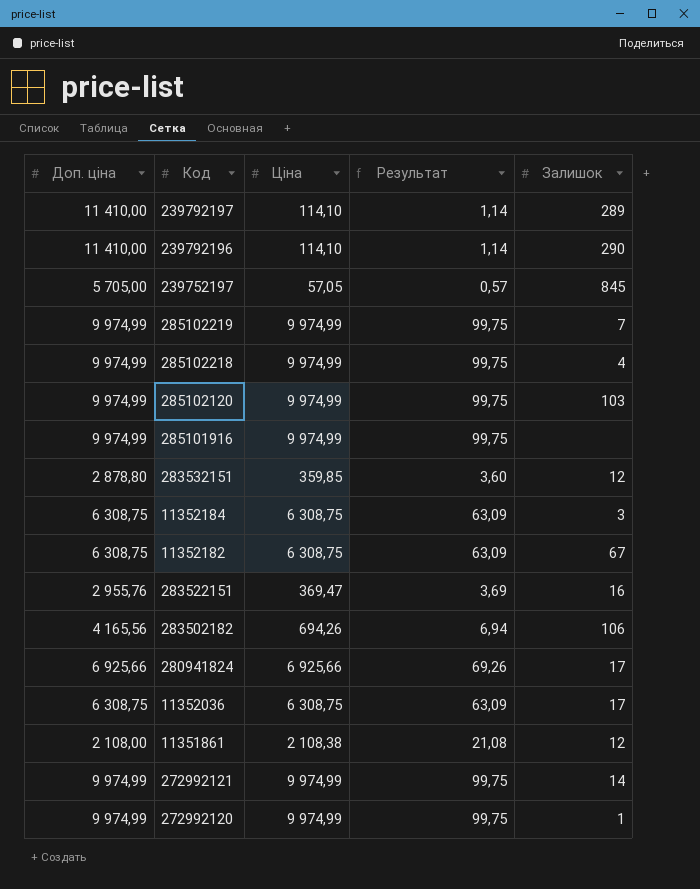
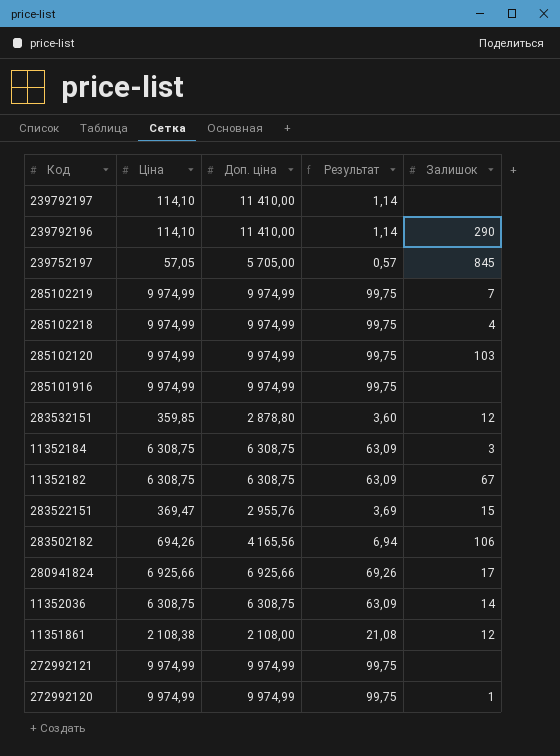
column Доп. ціна | position: 1 -> 3
239792197 | Залишок: 289 -> none
283522151 | Залишок: 16 -> 15
11352036 | Залишок: 17 -> 14
272992121 | Залишок: 14 -> none

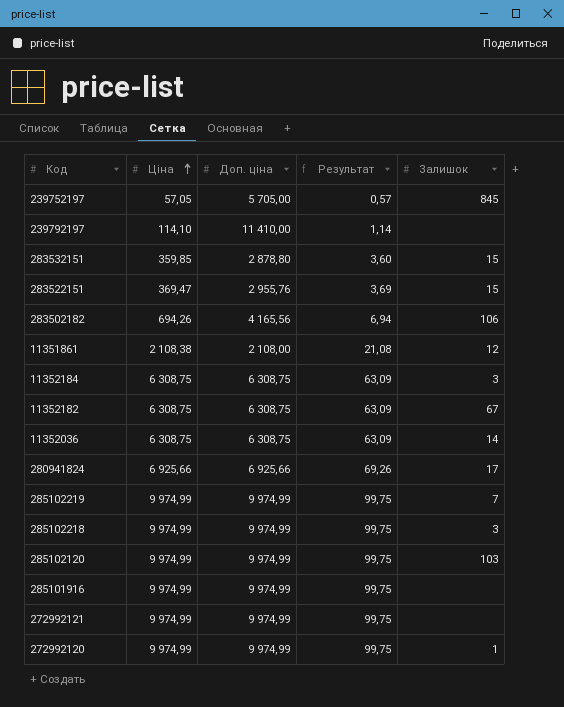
row order: none -> Ціна ascending
row 239792196: 114,10 | 11 410,00 | 1,14 | 290 -> none
283532151 | Залишок: 12 -> 15
285102218 | Залишок: 4 -> 3

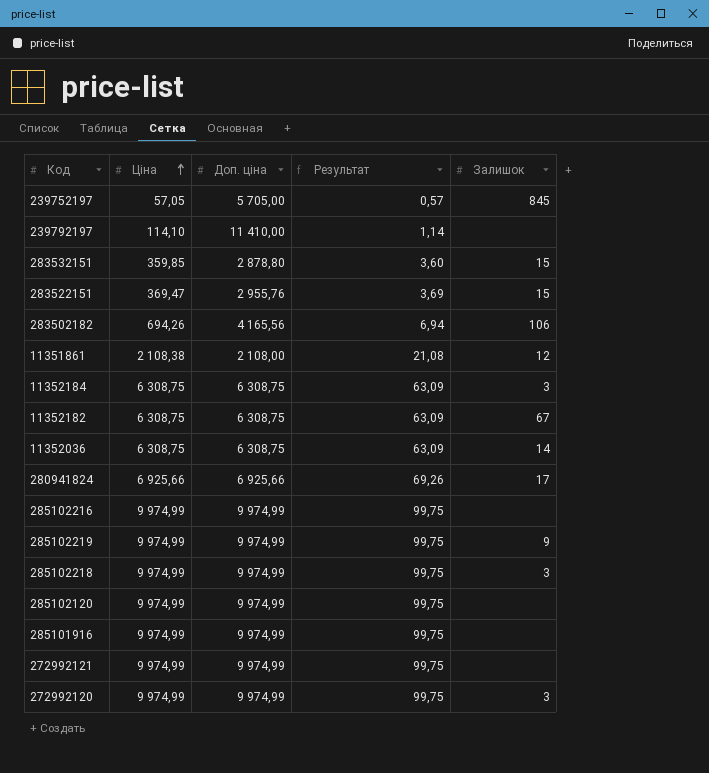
row 285102216: none -> 9 974,99 | 9 974,99 | 99,75 | none
285102219 | Залишок: 7 -> 9
285102120 | Залишок: 103 -> none
272992120 | Залишок: 1 -> 3

